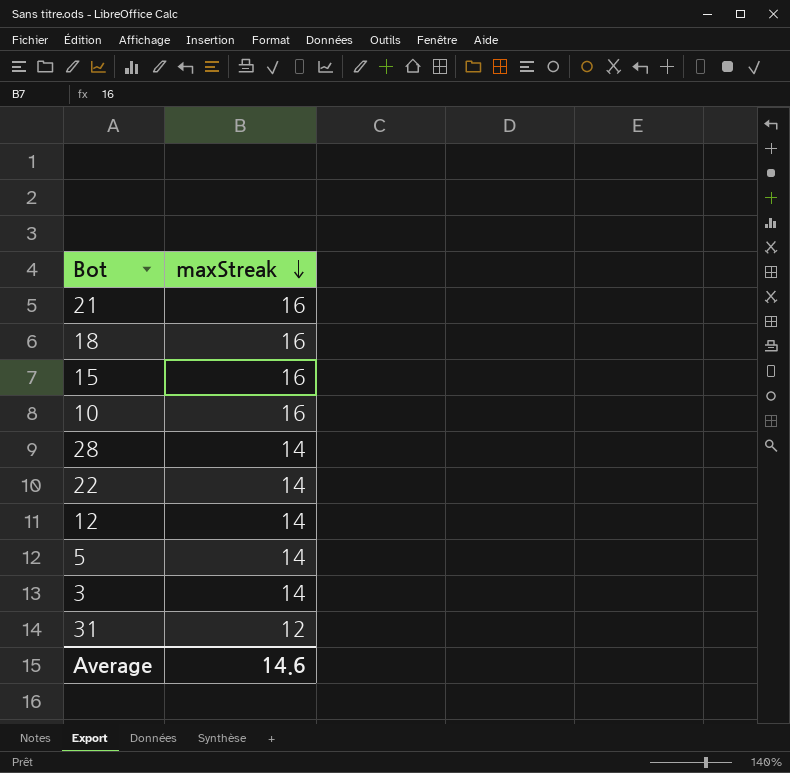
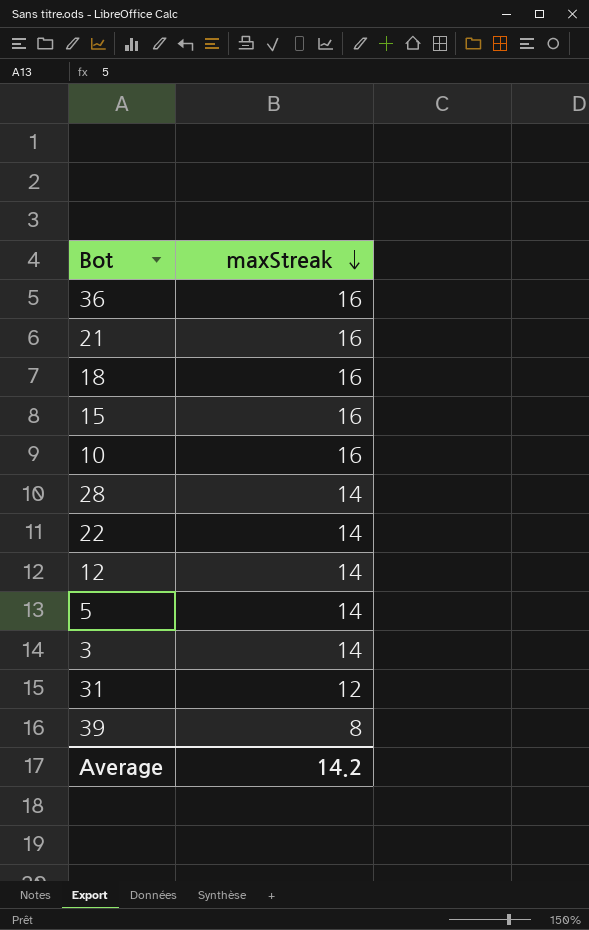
row 36: none -> 16
row 39: none -> 8
Average | maxStreak: 14.6 -> 14.2

